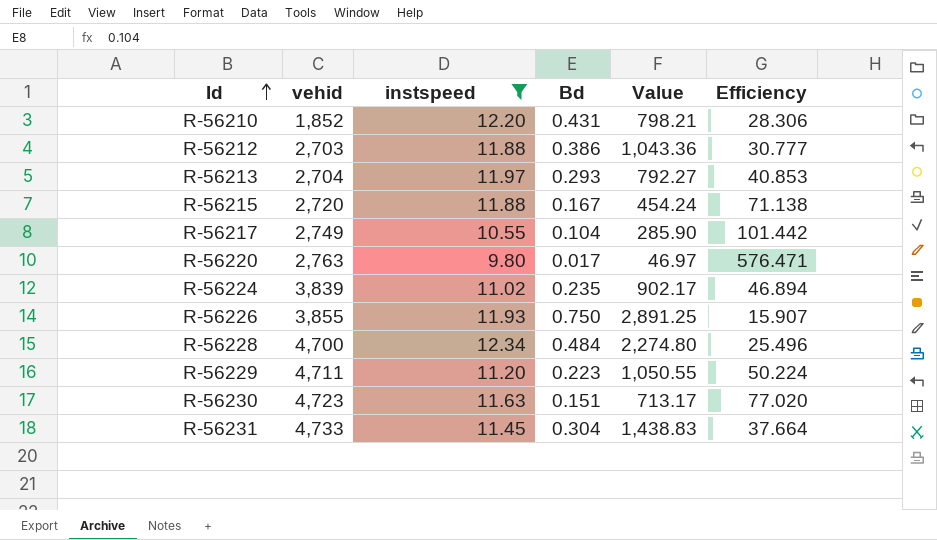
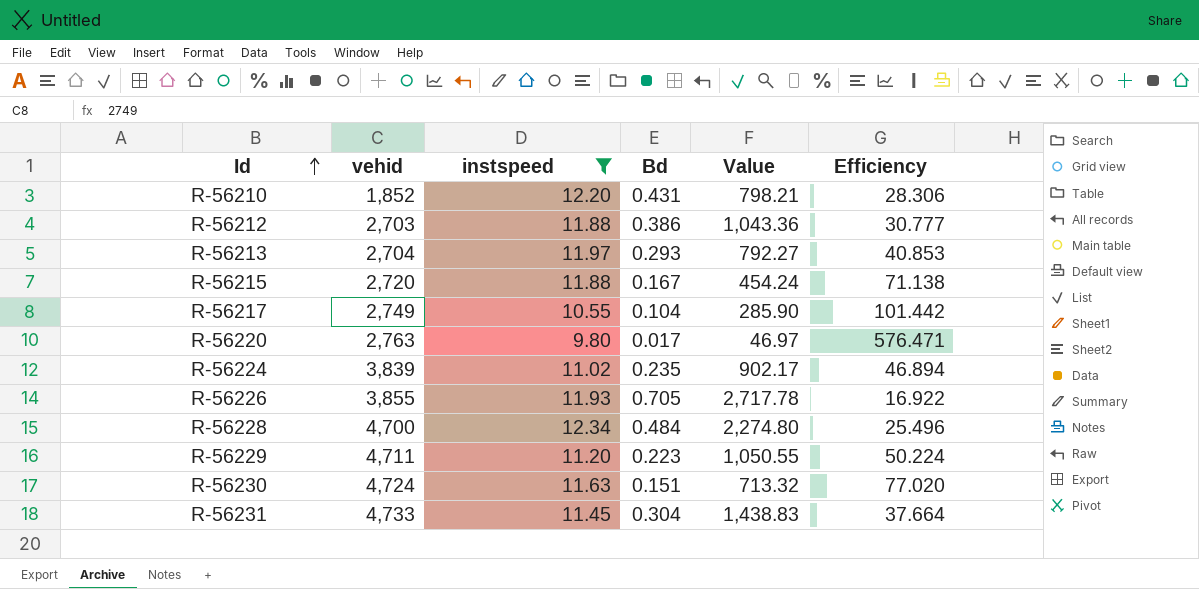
R-56226 | Bd: 0.750 -> 0.705
R-56226 | Value: 2,891.25 -> 2,717.78
R-56226 | Efficiency: 15.907 -> 16.922
R-56230 | vehid: 4,723 -> 4,724
R-56230 | Value: 713.17 -> 713.32

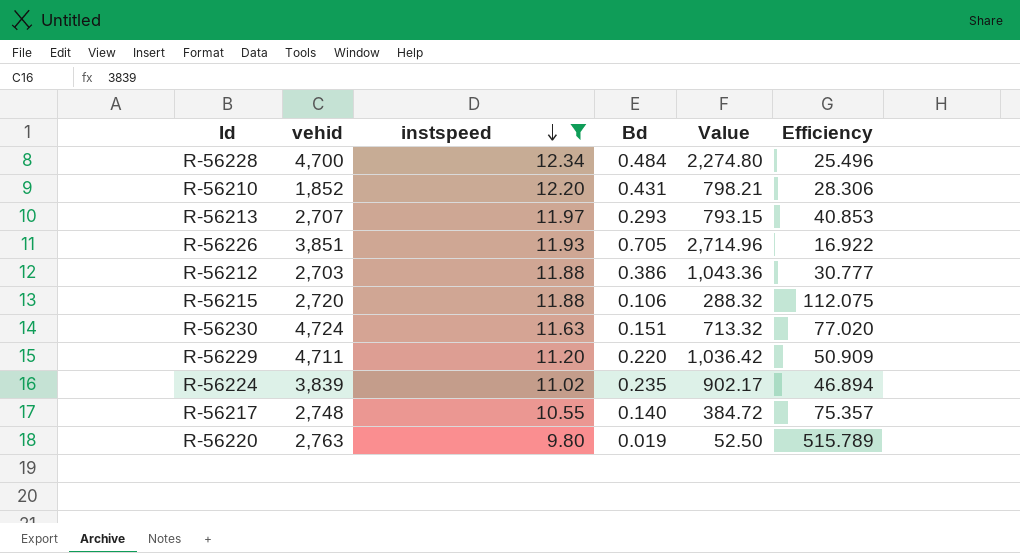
row order: Id ascending -> instspeed descending
row R-56231: 4,733 | 11.45 | 0.304 | 1,438.83 | 37.664 -> none
R-56213 | vehid: 2,704 -> 2,707
R-56213 | Value: 792.27 -> 793.15
R-56226 | vehid: 3,855 -> 3,851
R-56226 | Value: 2,717.78 -> 2,714.96
R-56215 | Bd: 0.167 -> 0.106
R-56215 | Value: 454.24 -> 288.32
R-56215 | Efficiency: 71.138 -> 112.075
R-56229 | Bd: 0.223 -> 0.220
R-56229 | Value: 1,050.55 -> 1,036.42
R-56229 | Efficiency: 50.224 -> 50.909
R-56217 | vehid: 2,749 -> 2,748
R-56217 | Bd: 0.104 -> 0.140
R-56217 | Value: 285.90 -> 384.72
R-56217 | Efficiency: 101.442 -> 75.357
R-56220 | Bd: 0.017 -> 0.019
R-56220 | Value: 46.97 -> 52.50
R-56220 | Efficiency: 576.471 -> 515.789

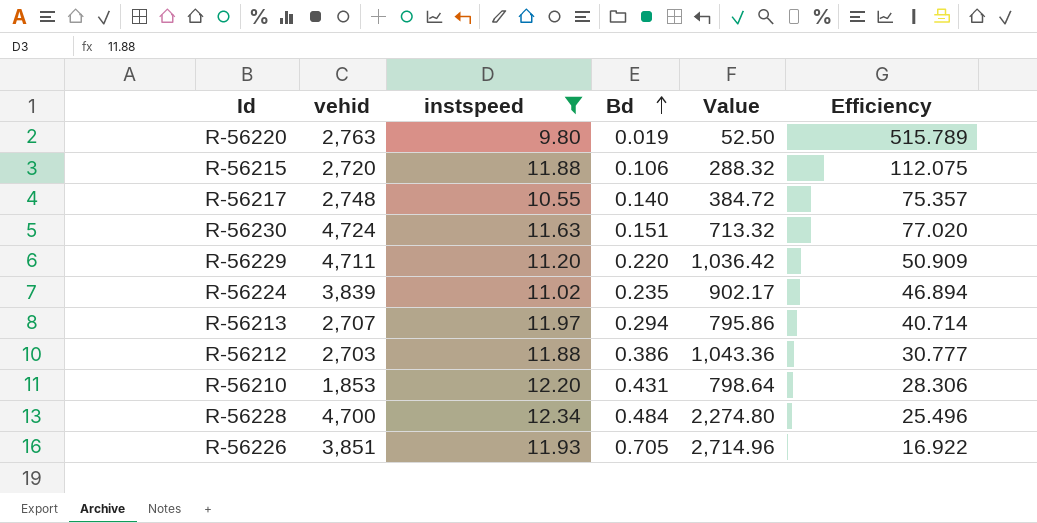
row order: instspeed descending -> Bd ascending
R-56213 | Bd: 0.293 -> 0.294
R-56213 | Value: 793.15 -> 795.86
R-56213 | Efficiency: 40.853 -> 40.714
R-56210 | vehid: 1,852 -> 1,853
R-56210 | Value: 798.21 -> 798.64

